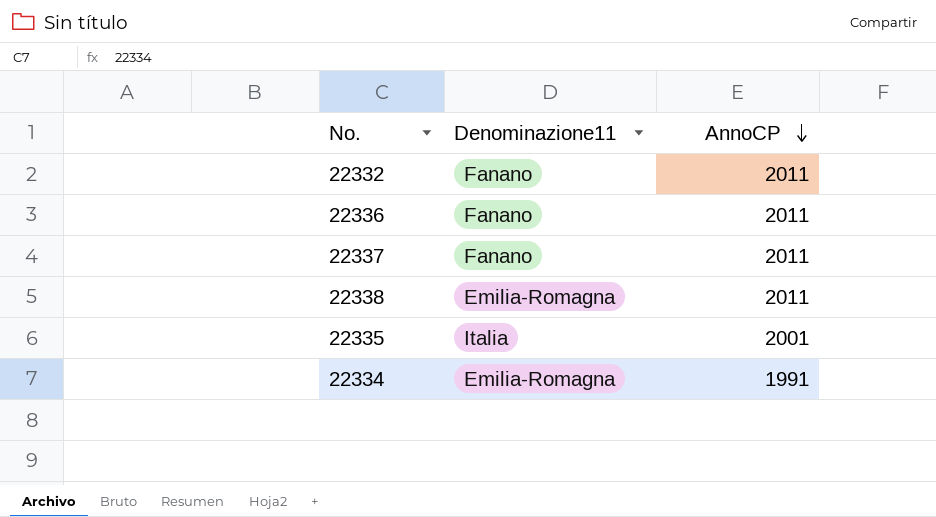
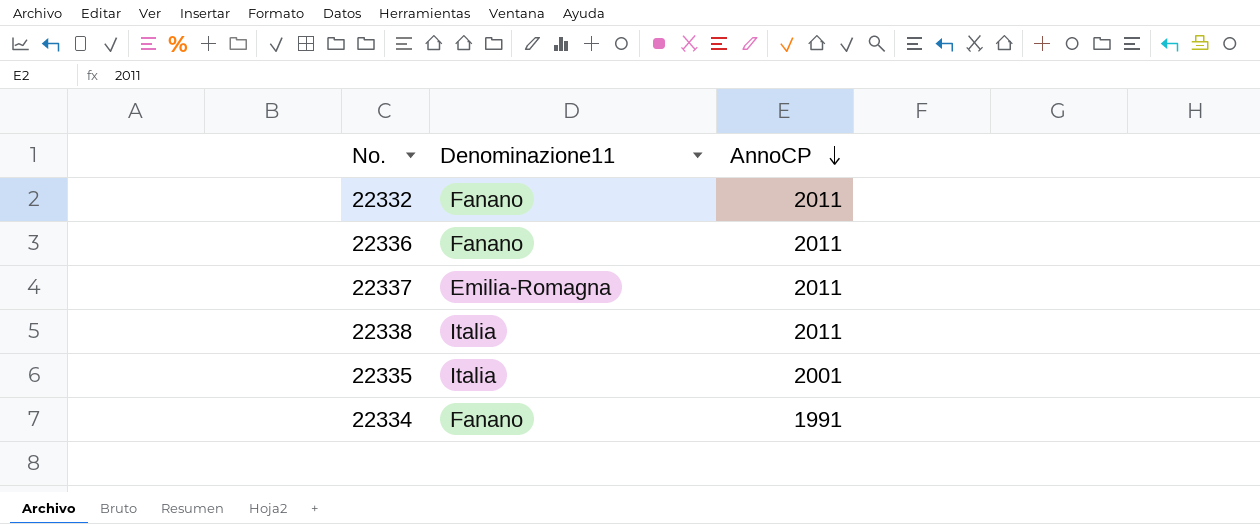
22337 | Denominazione11: Fanano -> Emilia-Romagna
22338 | Denominazione11: Emilia-Romagna -> Italia
22334 | Denominazione11: Emilia-Romagna -> Fanano

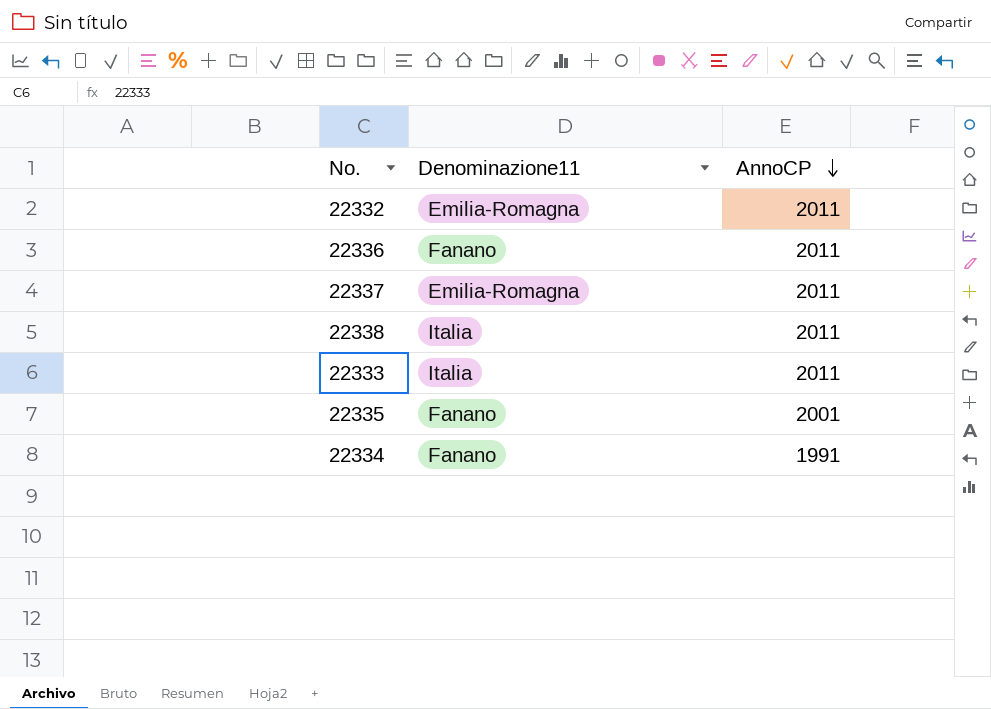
22332 | Denominazione11: Fanano -> Emilia-Romagna
row 22333: none -> Italia | 2011
22335 | Denominazione11: Italia -> Fanano

